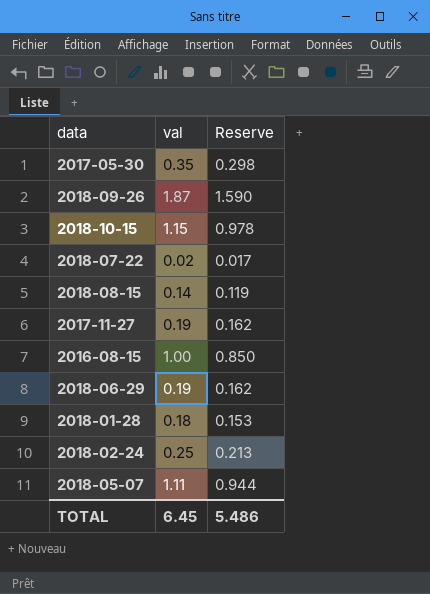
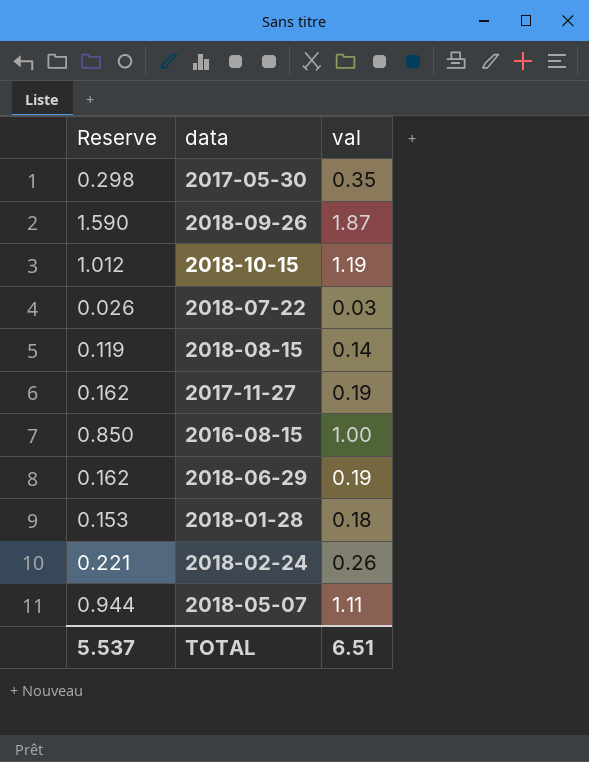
column Reserve | position: 3 -> 1
2018-10-15 | Reserve: 0.978 -> 1.012
2018-10-15 | val: 1.15 -> 1.19
2018-07-22 | Reserve: 0.017 -> 0.026
2018-07-22 | val: 0.02 -> 0.03
2018-02-24 | Reserve: 0.213 -> 0.221
2018-02-24 | val: 0.25 -> 0.26
TOTAL | Reserve: 5.486 -> 5.537
TOTAL | val: 6.45 -> 6.51

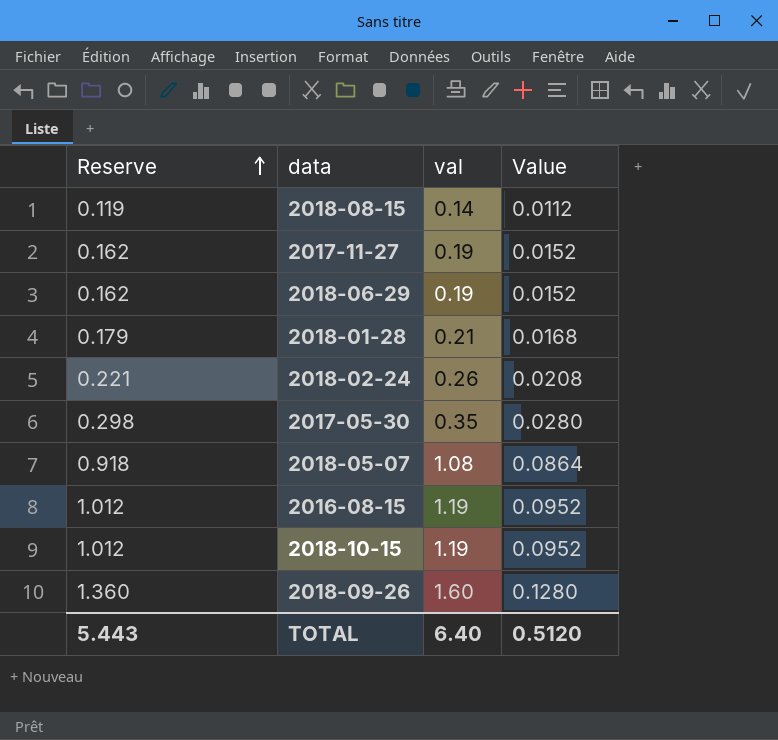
row order: none -> Reserve ascending
column Value | formula: none -> [val] * 0.08
row 2018-07-22: 0.026 | 0.03 -> none
2018-01-28 | Reserve: 0.153 -> 0.179
2018-01-28 | val: 0.18 -> 0.21
2018-05-07 | Reserve: 0.944 -> 0.918
2018-05-07 | val: 1.11 -> 1.08
2016-08-15 | Reserve: 0.850 -> 1.012
2016-08-15 | val: 1.00 -> 1.19
2018-09-26 | Reserve: 1.590 -> 1.360
2018-09-26 | val: 1.87 -> 1.60
TOTAL | Reserve: 5.537 -> 5.443
TOTAL | val: 6.51 -> 6.40

